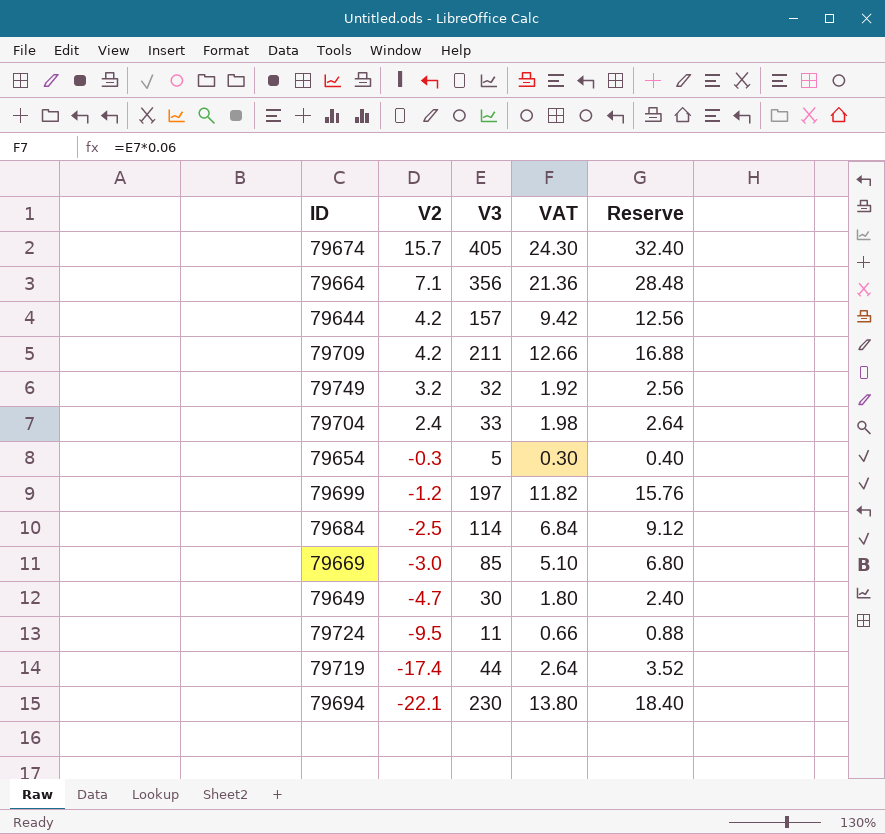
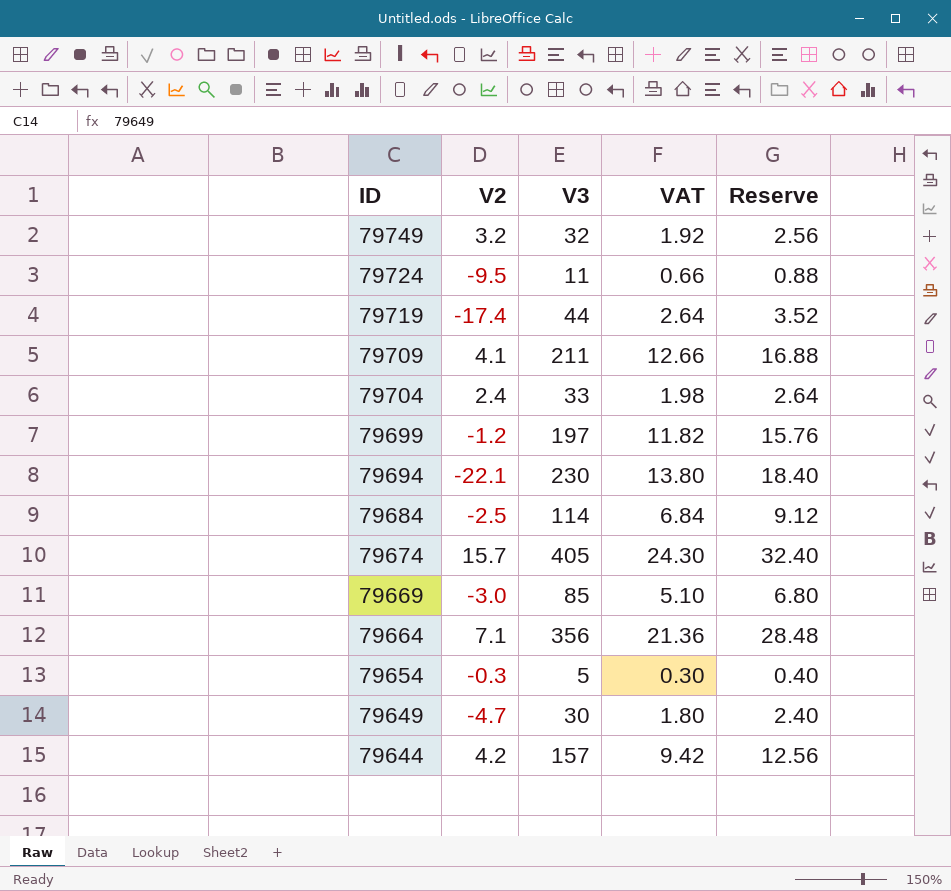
row order: V2 descending -> ID descending
79709 | V2: 4.2 -> 4.1

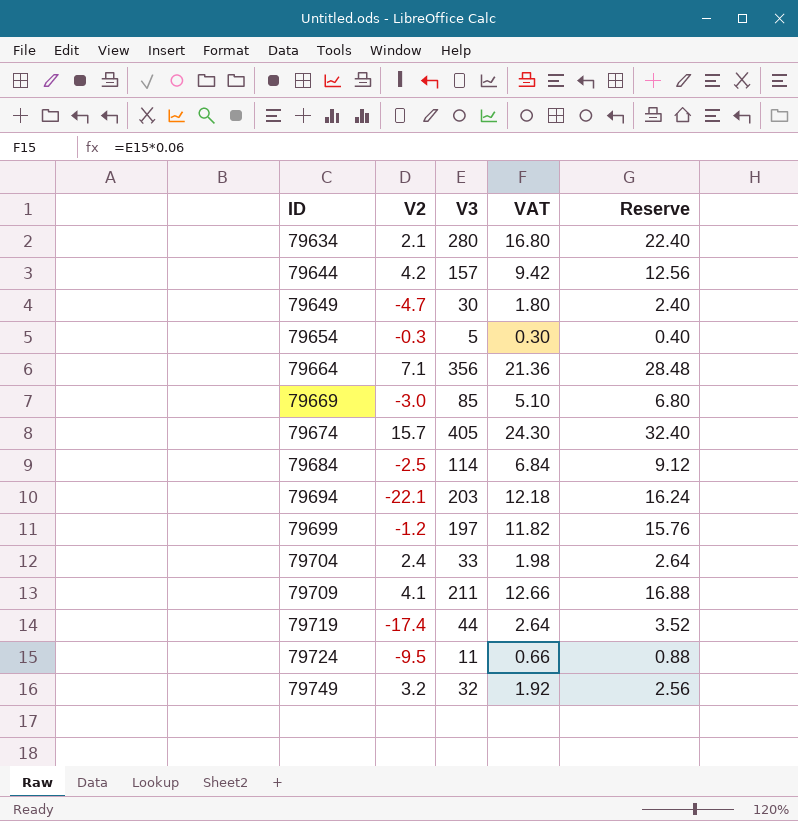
row order: ID descending -> ID ascending
row 79634: none -> 2.1 | 280 | 16.80 | 22.40
79694 | V3: 230 -> 203
79694 | VAT: 13.80 -> 12.18
79694 | Reserve: 18.40 -> 16.24

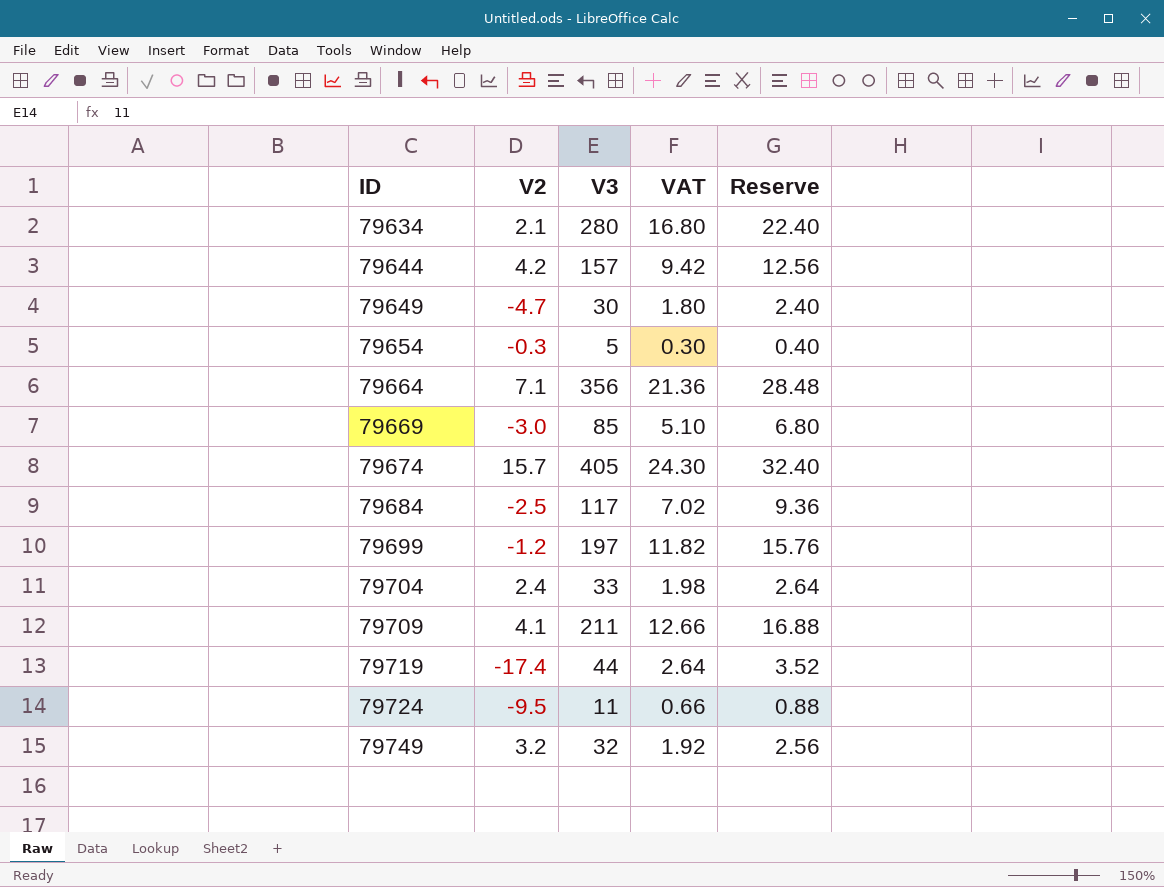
row 79694: -22.1 | 203 | 12.18 | 16.24 -> none
79684 | V3: 114 -> 117
79684 | VAT: 6.84 -> 7.02
79684 | Reserve: 9.12 -> 9.36

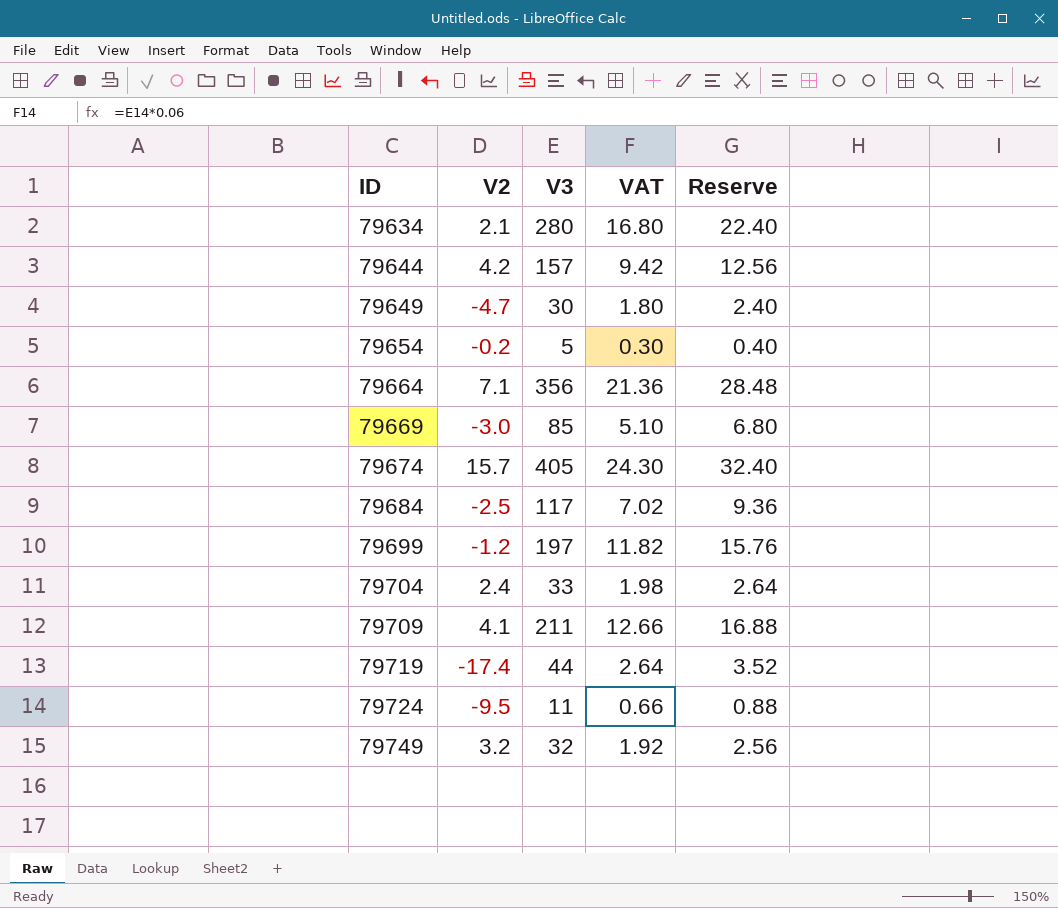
79654 | V2: -0.3 -> -0.2

